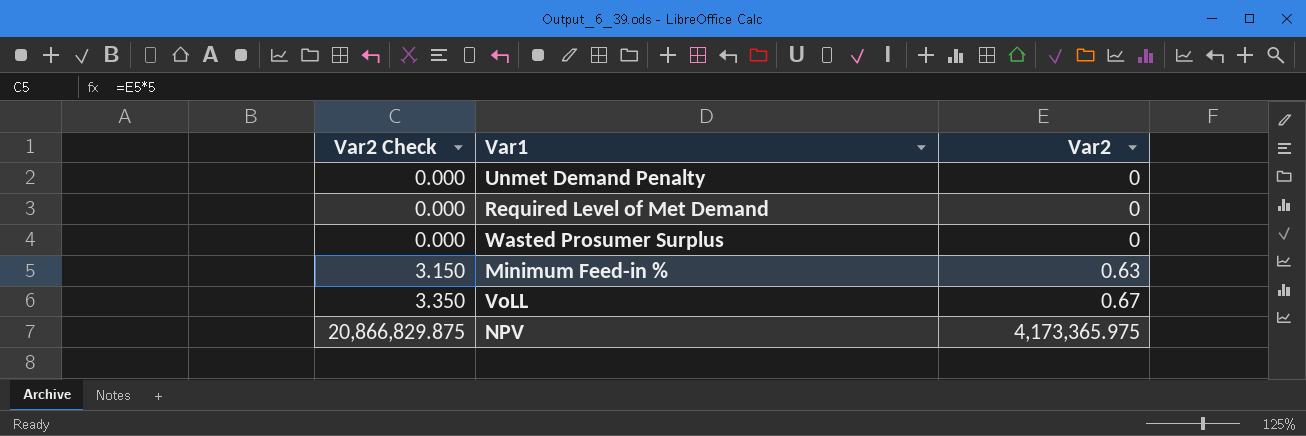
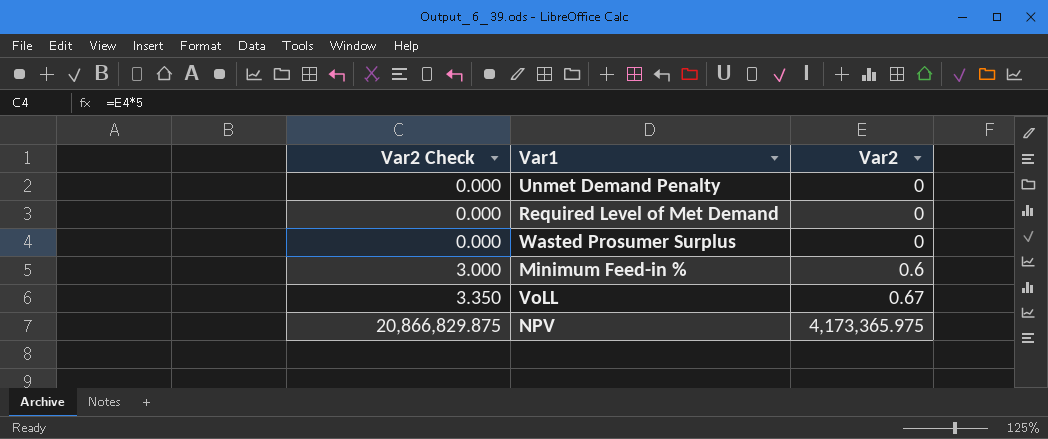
Minimum Feed-in % | Var2 Check: 3.150 -> 3.000
Minimum Feed-in % | Var2: 0.63 -> 0.6

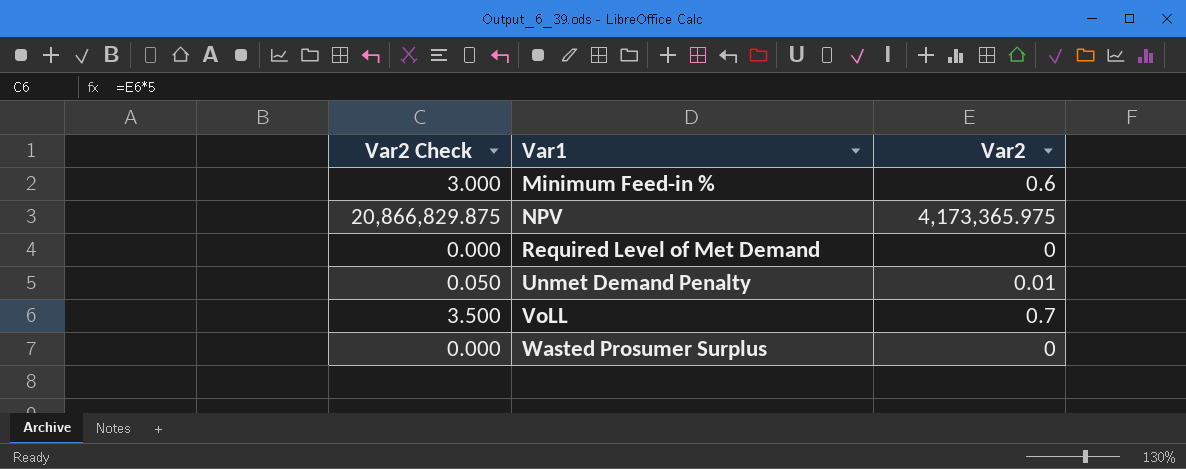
row order: Var2 Check ascending -> Var1 ascending
Unmet Demand Penalty | Var2 Check: 0.000 -> 0.050
Unmet Demand Penalty | Var2: 0 -> 0.01
VoLL | Var2 Check: 3.350 -> 3.500
VoLL | Var2: 0.67 -> 0.7

